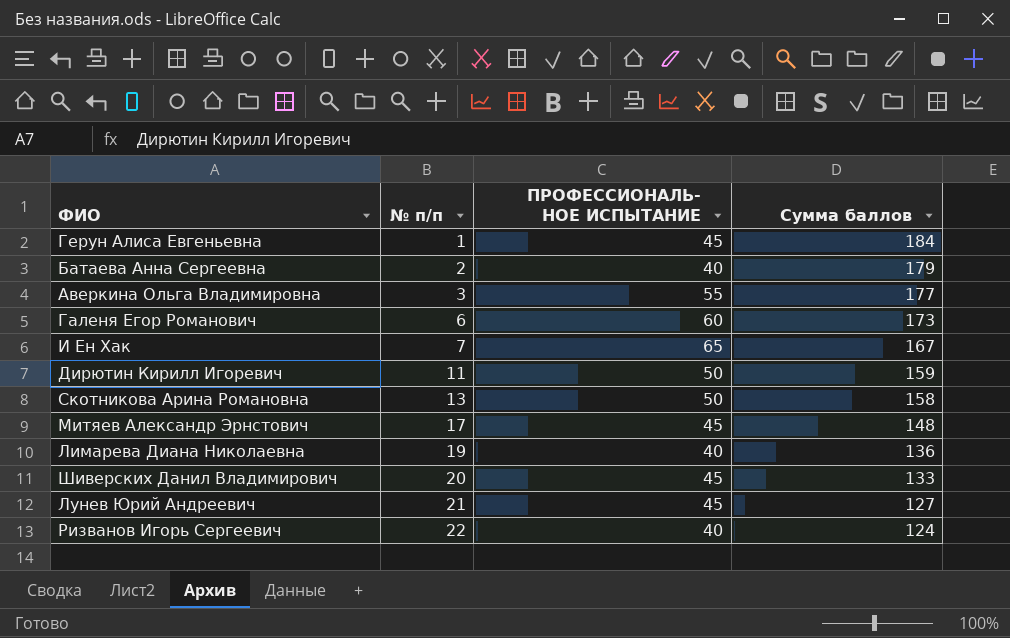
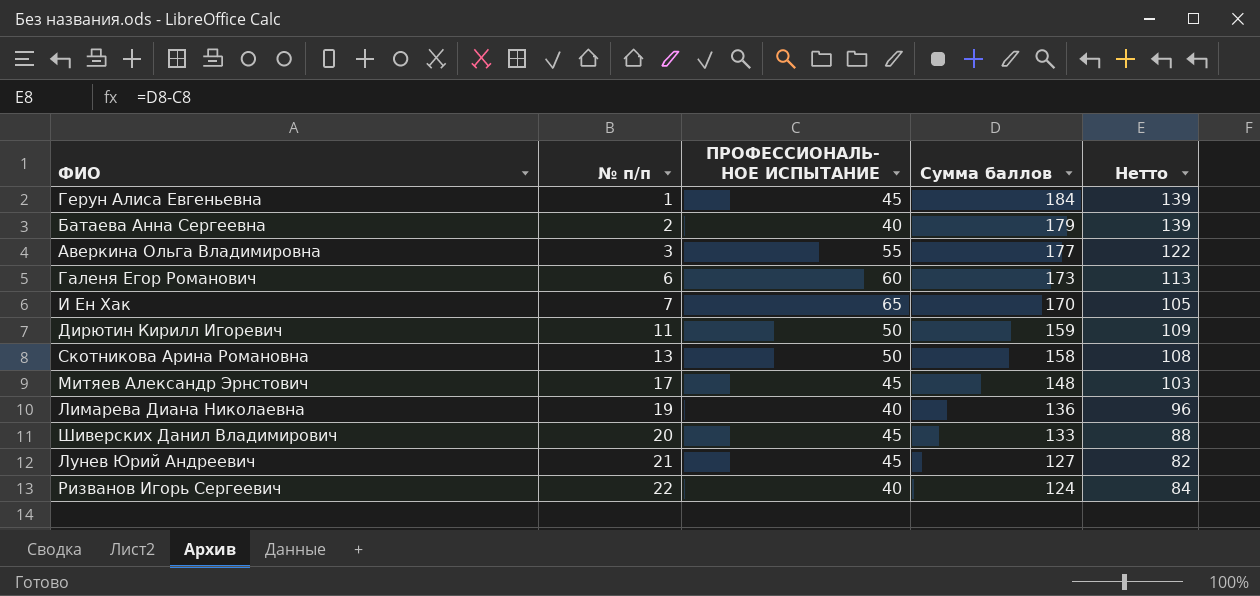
column Нетто | formula: none -> [Сумма баллов] - [ПРОФЕССИОНАЛЬ- НОЕ ИСПЫТАНИЕ]
И Ен Хак | Сумма баллов: 167 -> 170

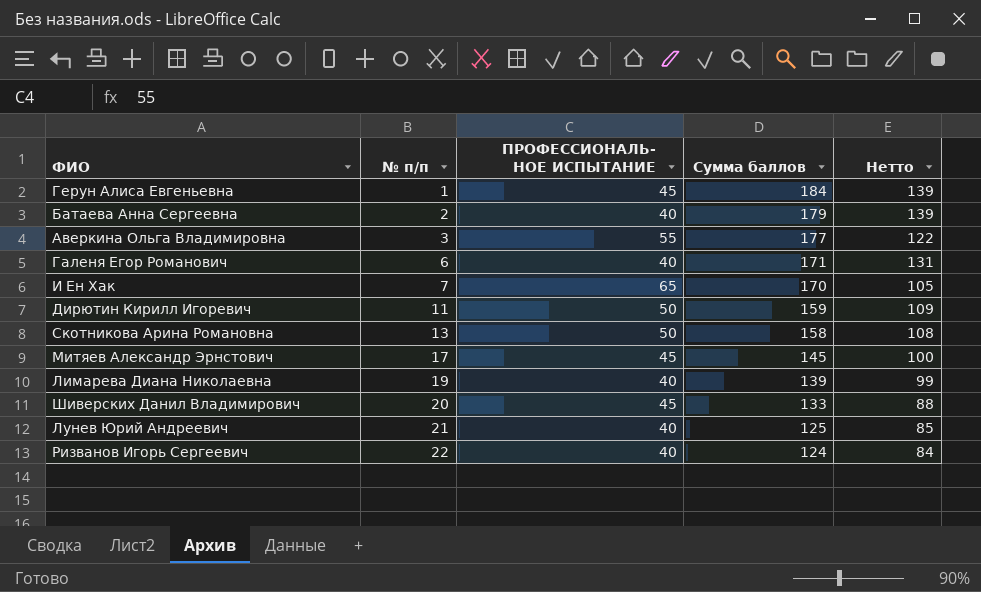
Галеня Егор Романович | ПРОФЕССИОНАЛЬ- НОЕ ИСПЫТАНИЕ: 60 -> 40
Галеня Егор Романович | Сумма баллов: 173 -> 171
Галеня Егор Романович | Нетто: 113 -> 131
Митяев Александр Эрнстович | Сумма баллов: 148 -> 145
Митяев Александр Эрнстович | Нетто: 103 -> 100
Лимарева Диана Николаевна | Сумма баллов: 136 -> 139
Лимарева Диана Николаевна | Нетто: 96 -> 99
Лунев Юрий Андреевич | ПРОФЕССИОНАЛЬ- НОЕ ИСПЫТАНИЕ: 45 -> 40
Лунев Юрий Андреевич | Сумма баллов: 127 -> 125
Лунев Юрий Андреевич | Нетто: 82 -> 85

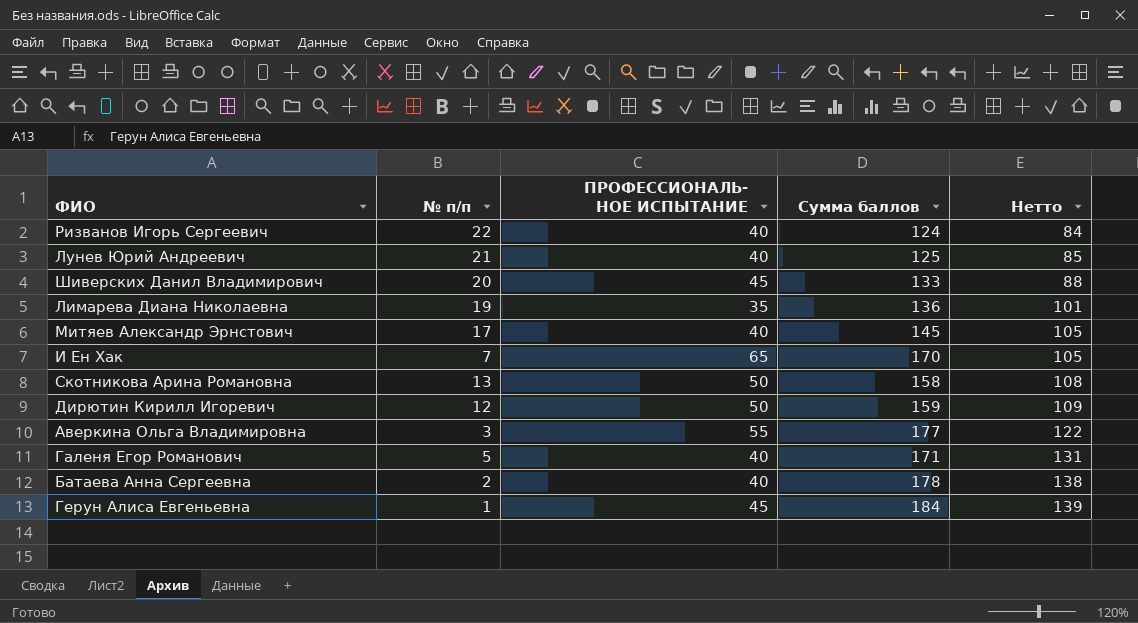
row order: № п/п ascending -> Нетто ascending
Лимарева Диана Николаевна | ПРОФЕССИОНАЛЬ- НОЕ ИСПЫТАНИЕ: 40 -> 35
Лимарева Диана Николаевна | Сумма баллов: 139 -> 136
Лимарева Диана Николаевна | Нетто: 99 -> 101
Митяев Александр Эрнстович | ПРОФЕССИОНАЛЬ- НОЕ ИСПЫТАНИЕ: 45 -> 40
Митяев Александр Эрнстович | Нетто: 100 -> 105
Дирютин Кирилл Игоревич | № п/п: 11 -> 12
Галеня Егор Романович | № п/п: 6 -> 5
Батаева Анна Сергеевна | Сумма баллов: 179 -> 178
Батаева Анна Сергеевна | Нетто: 139 -> 138

